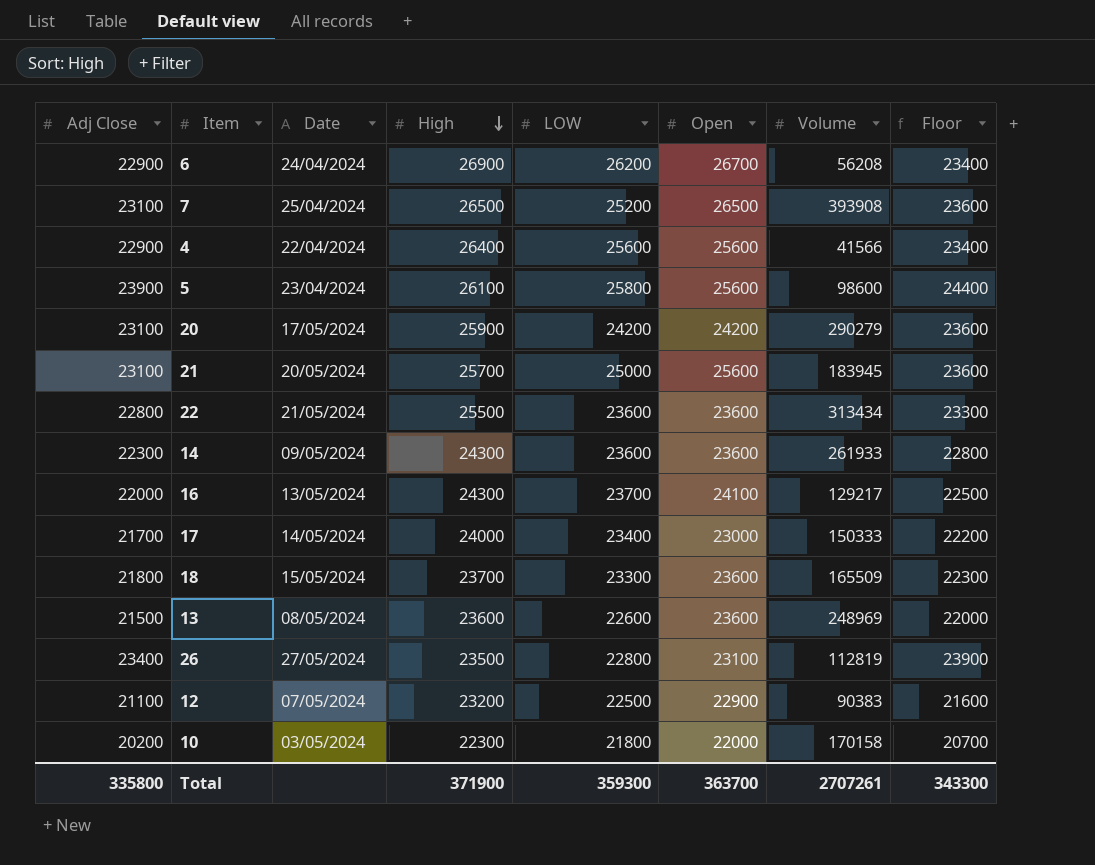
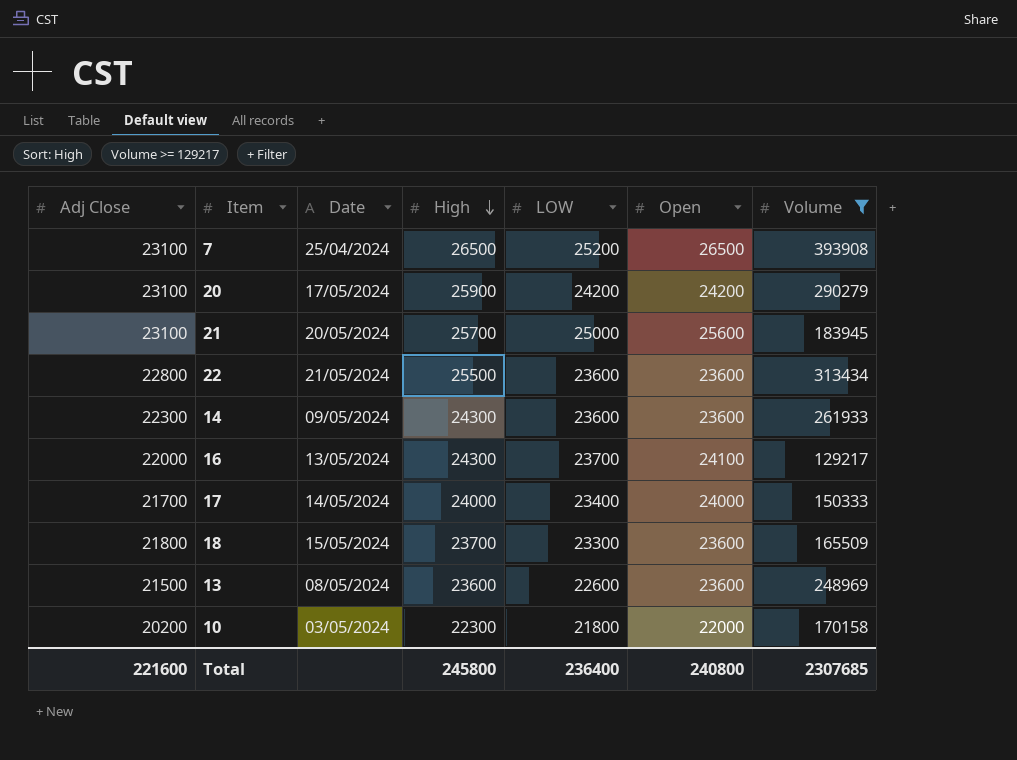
filter: none -> Volume >= 129217
column Floor | formula: [Adj Close] + 500 -> none
17 | Open: 23000 -> 24000
Total | Adj Close: 335800 -> 221600
Total | High: 371900 -> 245800
Total | LOW: 359300 -> 236400
Total | Open: 363700 -> 240800
Total | Volume: 2707261 -> 2307685

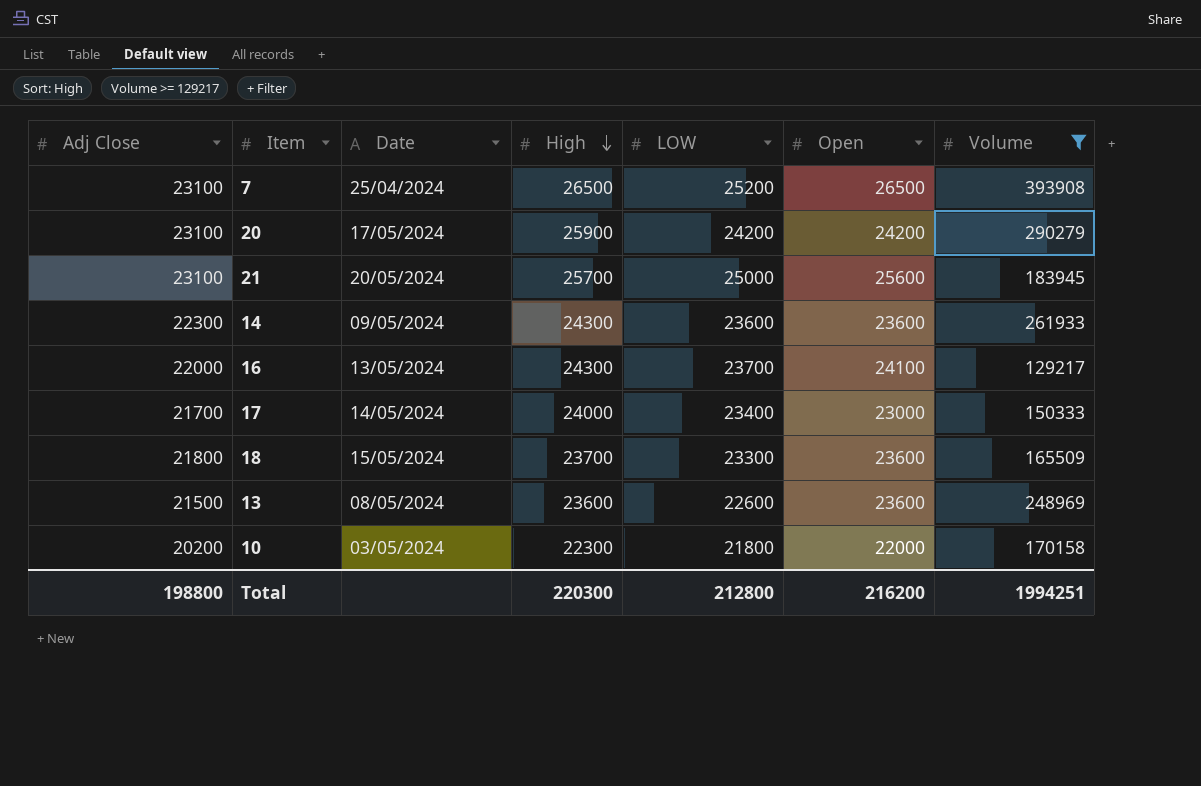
row 22: 22800 | 21/05/2024 | 25500 | 23600 | 23600 | 313434 -> none
17 | Open: 24000 -> 23000
Total | Adj Close: 221600 -> 198800
Total | High: 245800 -> 220300
Total | LOW: 236400 -> 212800
Total | Open: 240800 -> 216200
Total | Volume: 2307685 -> 1994251

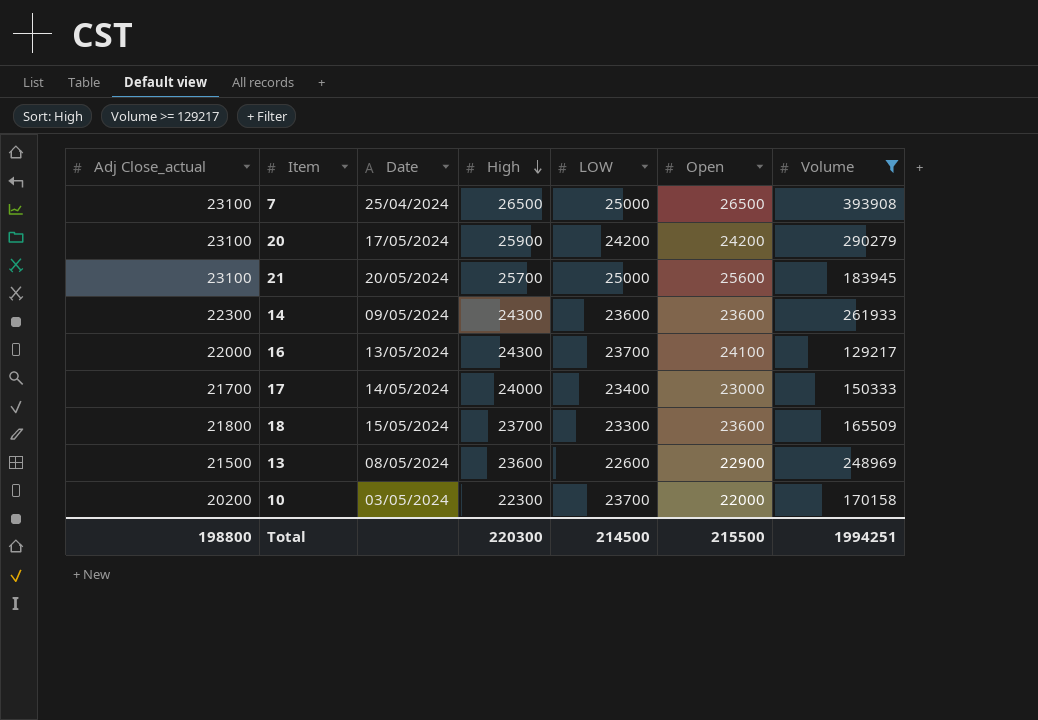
column name: Adj Close -> Adj Close_actual
7 | LOW: 25200 -> 25000
13 | Open: 23600 -> 22900
10 | LOW: 21800 -> 23700
Total | LOW: 212800 -> 214500
Total | Open: 216200 -> 215500

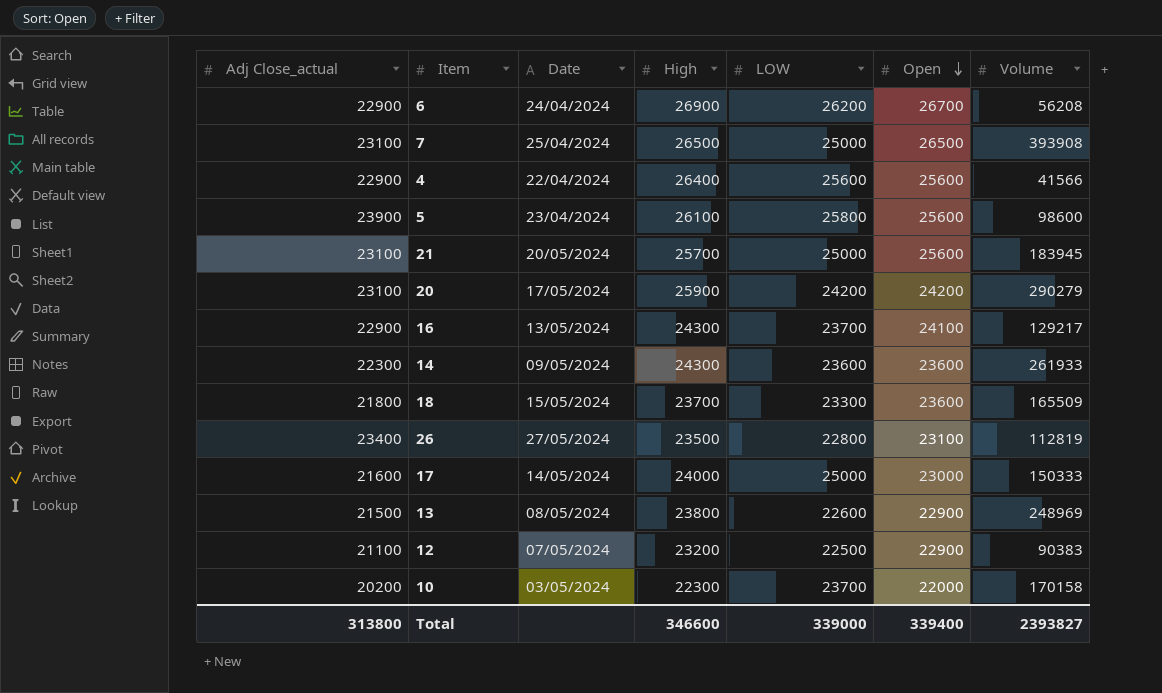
filter: Volume >= 129217 -> none
row order: High descending -> Open descending
16 | Adj Close_actual: 22000 -> 22900
17 | Adj Close_actual: 21700 -> 21600
17 | LOW: 23400 -> 25000
13 | High: 23600 -> 23800
Total | Adj Close_actual: 198800 -> 313800
Total | High: 220300 -> 346600
Total | LOW: 214500 -> 339000
Total | Open: 215500 -> 339400
Total | Volume: 1994251 -> 2393827

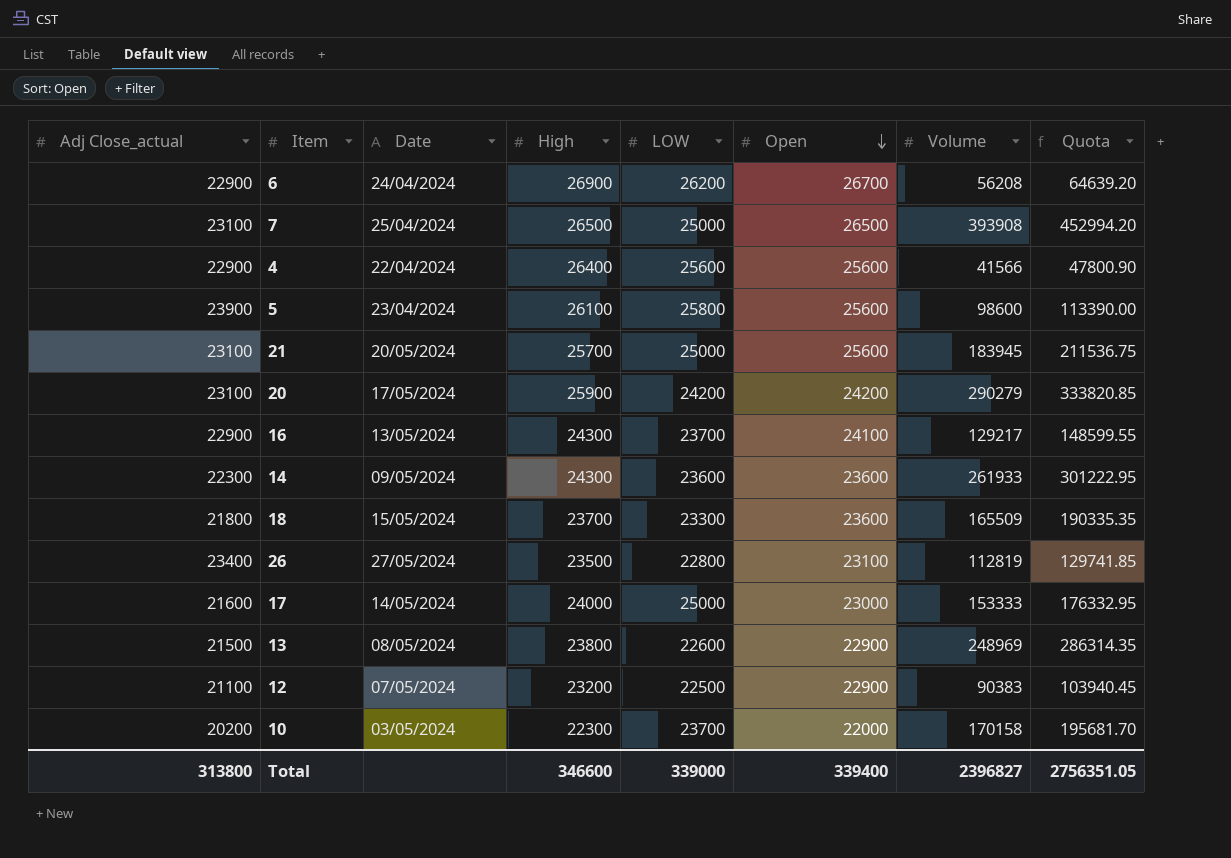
column Quota | formula: none -> [Volume] * 1.15
17 | Volume: 150333 -> 153333
Total | Volume: 2393827 -> 2396827

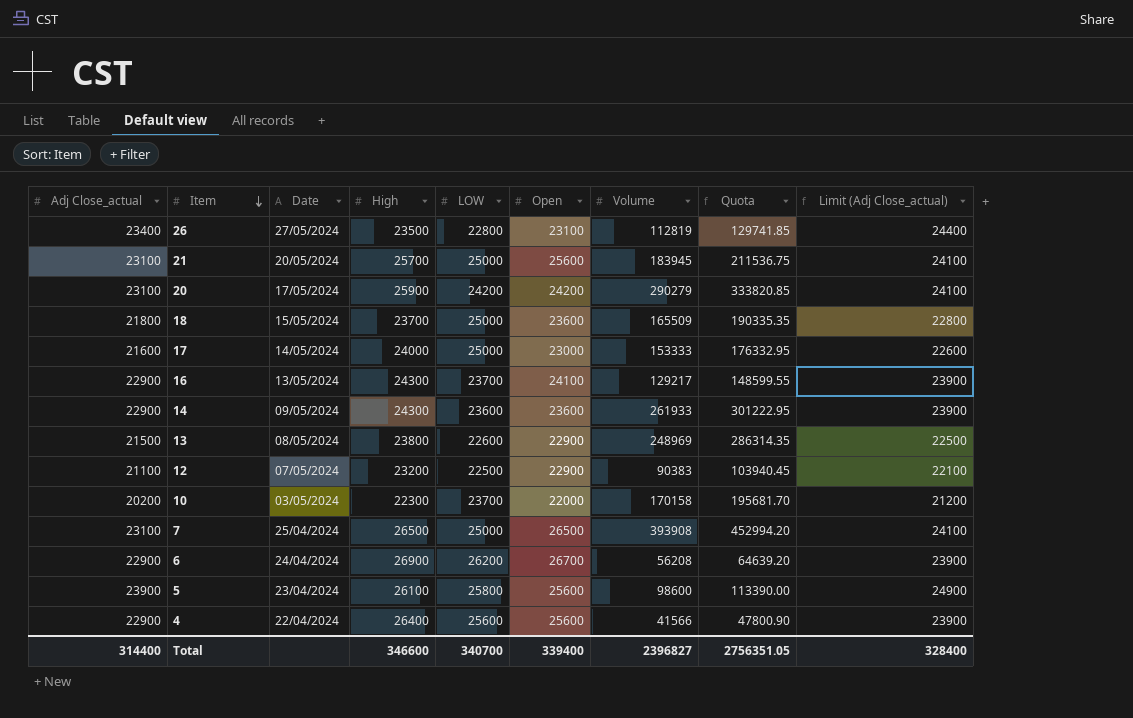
row order: Open descending -> Item descending
column Limit (Adj Close_actual) | formula: none -> [Adj Close_actual] + 1000
18 | LOW: 23300 -> 25000
14 | Adj Close_actual: 22300 -> 22900
Total | Adj Close_actual: 313800 -> 314400
Total | LOW: 339000 -> 340700

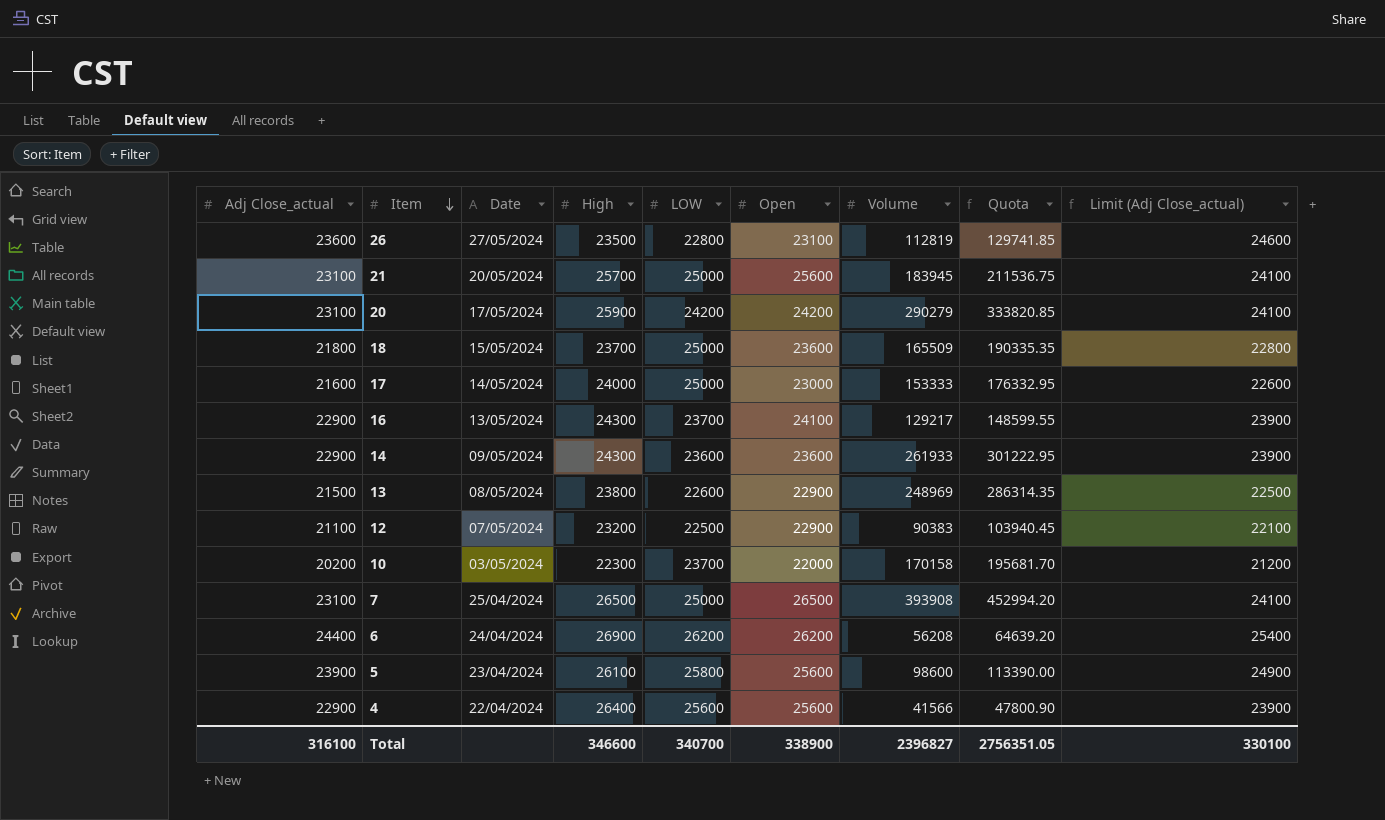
26 | Adj Close_actual: 23400 -> 23600
26 | Limit (Adj Close_actual): 24400 -> 24600
6 | Adj Close_actual: 22900 -> 24400
6 | Open: 26700 -> 26200
6 | Limit (Adj Close_actual): 23900 -> 25400
Total | Adj Close_actual: 314400 -> 316100
Total | Open: 339400 -> 338900
Total | Limit (Adj Close_actual): 328400 -> 330100

